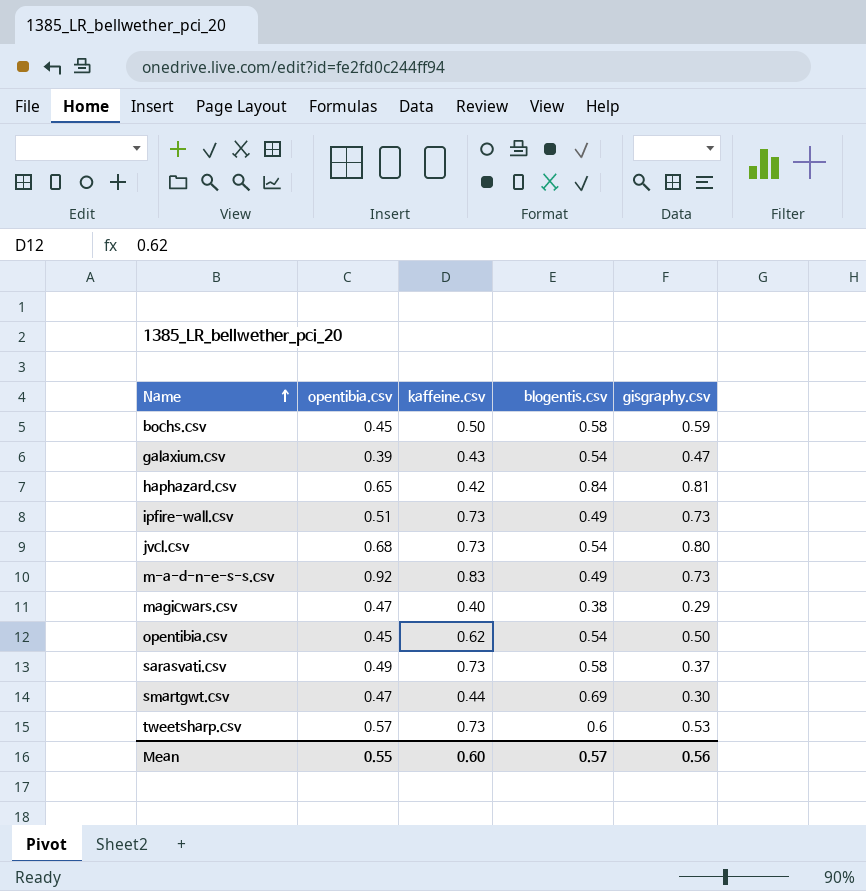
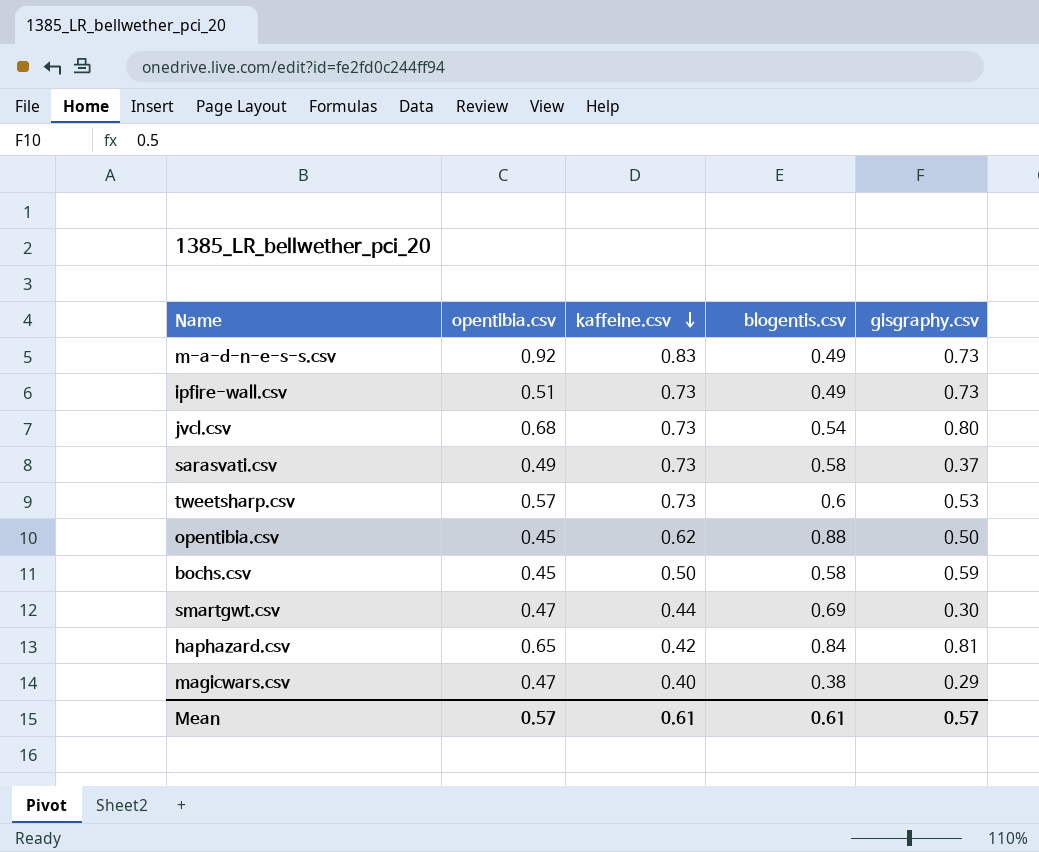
row order: Name ascending -> kaffeine.csv descending
row galaxium.csv: 0.39 | 0.43 | 0.54 | 0.47 -> none
opentibia.csv | blogentis.csv: 0.54 -> 0.88
Mean | opentibia.csv: 0.55 -> 0.57
Mean | kaffeine.csv: 0.60 -> 0.61
Mean | blogentis.csv: 0.57 -> 0.61
Mean | gisgraphy.csv: 0.56 -> 0.57

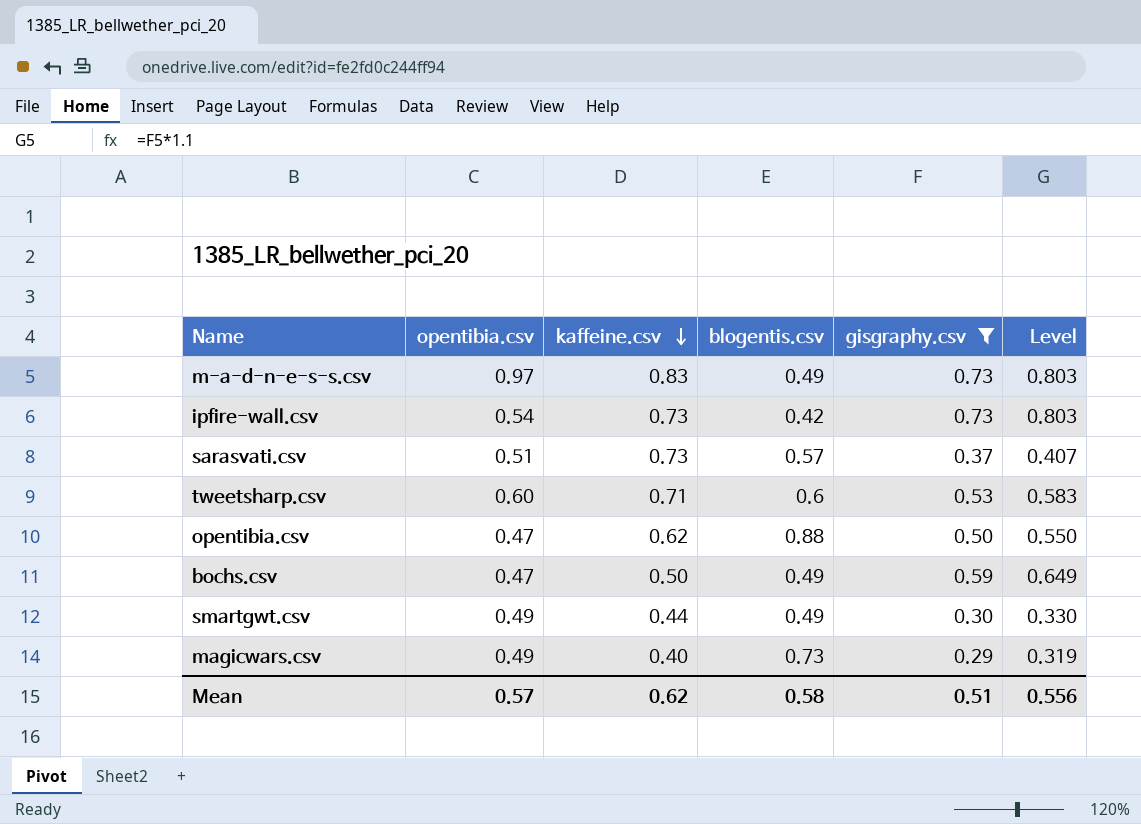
filter: none -> gisgraphy.csv <= 0.73
column Level | formula: none -> [gisgraphy.csv] * 1.1
m-a-d-n-e-s-s.csv | opentibia.csv: 0.92 -> 0.97
ipfire-wall.csv | opentibia.csv: 0.51 -> 0.54
ipfire-wall.csv | blogentis.csv: 0.49 -> 0.42
sarasvati.csv | opentibia.csv: 0.49 -> 0.51
sarasvati.csv | blogentis.csv: 0.58 -> 0.57
tweetsharp.csv | opentibia.csv: 0.57 -> 0.60
tweetsharp.csv | kaffeine.csv: 0.73 -> 0.71
opentibia.csv | opentibia.csv: 0.45 -> 0.47
bochs.csv | opentibia.csv: 0.45 -> 0.47
bochs.csv | blogentis.csv: 0.58 -> 0.49
smartgwt.csv | opentibia.csv: 0.47 -> 0.49
smartgwt.csv | blogentis.csv: 0.69 -> 0.49
magicwars.csv | opentibia.csv: 0.47 -> 0.49
magicwars.csv | blogentis.csv: 0.38 -> 0.73
Mean | kaffeine.csv: 0.61 -> 0.62
Mean | blogentis.csv: 0.61 -> 0.58
Mean | gisgraphy.csv: 0.57 -> 0.51

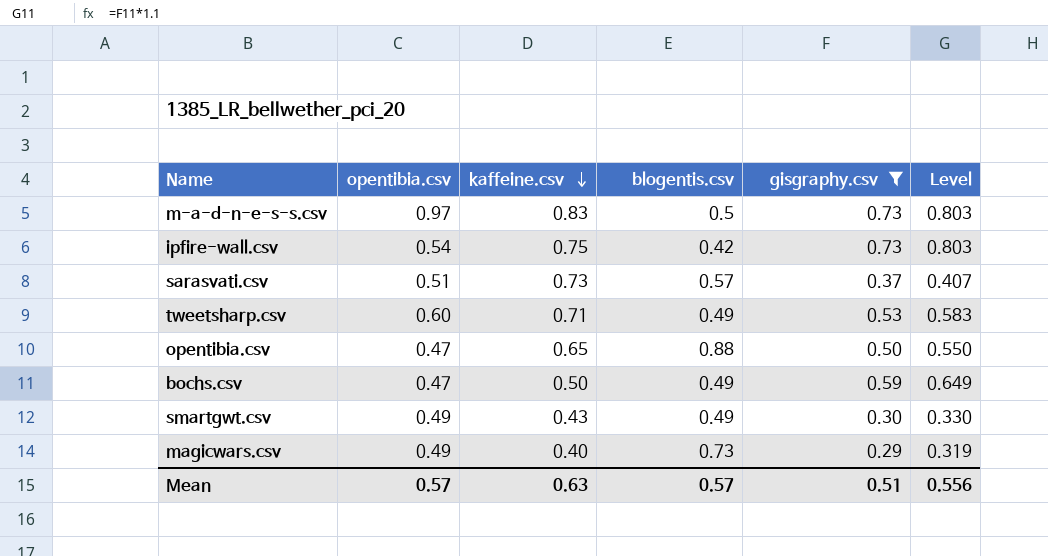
m-a-d-n-e-s-s.csv | blogentis.csv: 0.49 -> 0.5
ipfire-wall.csv | kaffeine.csv: 0.73 -> 0.75
tweetsharp.csv | blogentis.csv: 0.6 -> 0.49
opentibia.csv | kaffeine.csv: 0.62 -> 0.65
smartgwt.csv | kaffeine.csv: 0.44 -> 0.43
Mean | kaffeine.csv: 0.62 -> 0.63
Mean | blogentis.csv: 0.58 -> 0.57

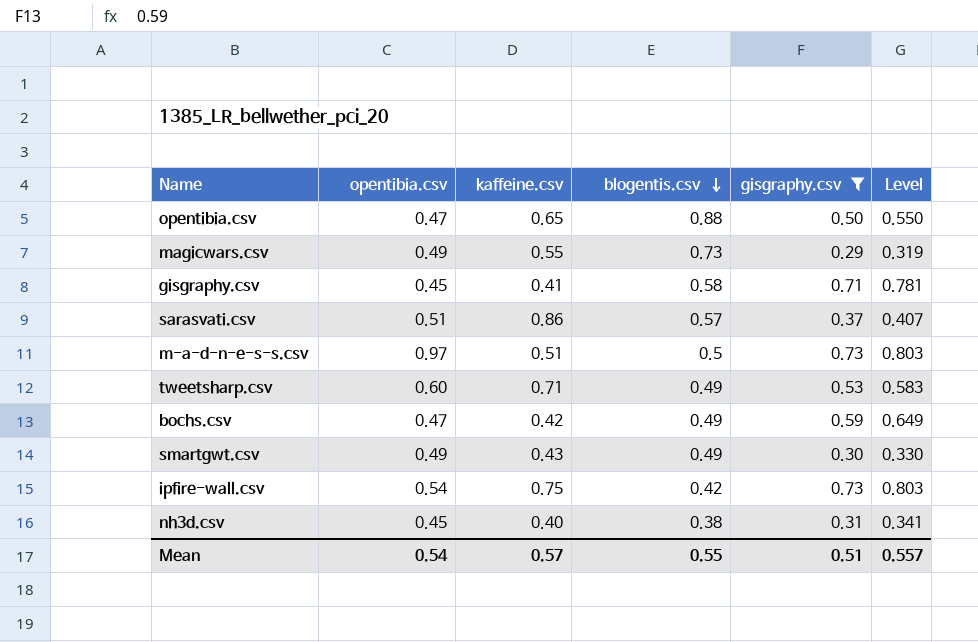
row order: kaffeine.csv descending -> blogentis.csv descending
magicwars.csv | kaffeine.csv: 0.40 -> 0.55
row gisgraphy.csv: none -> 0.45 | 0.41 | 0.58 | 0.71 | 0.781
sarasvati.csv | kaffeine.csv: 0.73 -> 0.86
m-a-d-n-e-s-s.csv | kaffeine.csv: 0.83 -> 0.51
bochs.csv | kaffeine.csv: 0.50 -> 0.42
row nh3d.csv: none -> 0.45 | 0.40 | 0.38 | 0.31 | 0.341
Mean | opentibia.csv: 0.57 -> 0.54
Mean | kaffeine.csv: 0.63 -> 0.57
Mean | blogentis.csv: 0.57 -> 0.55
Mean | Level: 0.556 -> 0.557

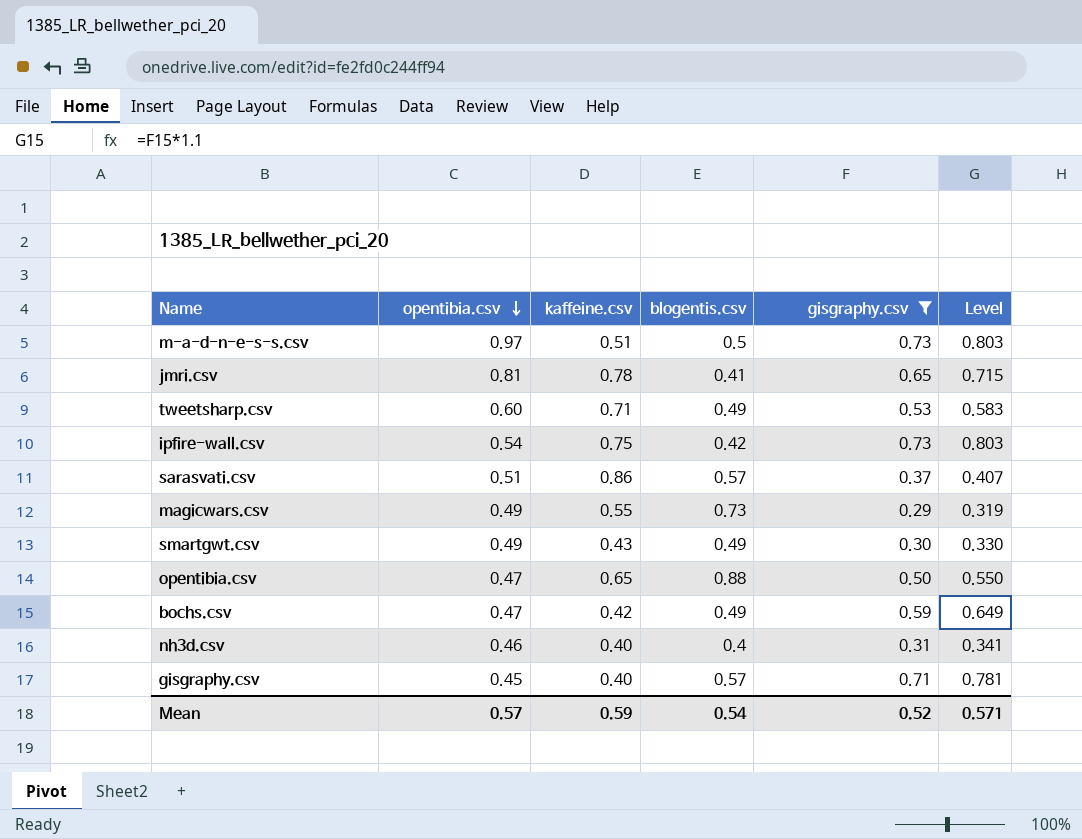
row order: blogentis.csv descending -> opentibia.csv descending
row jmri.csv: none -> 0.81 | 0.78 | 0.41 | 0.65 | 0.715
nh3d.csv | opentibia.csv: 0.45 -> 0.46
nh3d.csv | blogentis.csv: 0.38 -> 0.4
gisgraphy.csv | kaffeine.csv: 0.41 -> 0.40
gisgraphy.csv | blogentis.csv: 0.58 -> 0.57
Mean | opentibia.csv: 0.54 -> 0.57
Mean | kaffeine.csv: 0.57 -> 0.59
Mean | blogentis.csv: 0.55 -> 0.54
Mean | gisgraphy.csv: 0.51 -> 0.52
Mean | Level: 0.557 -> 0.571

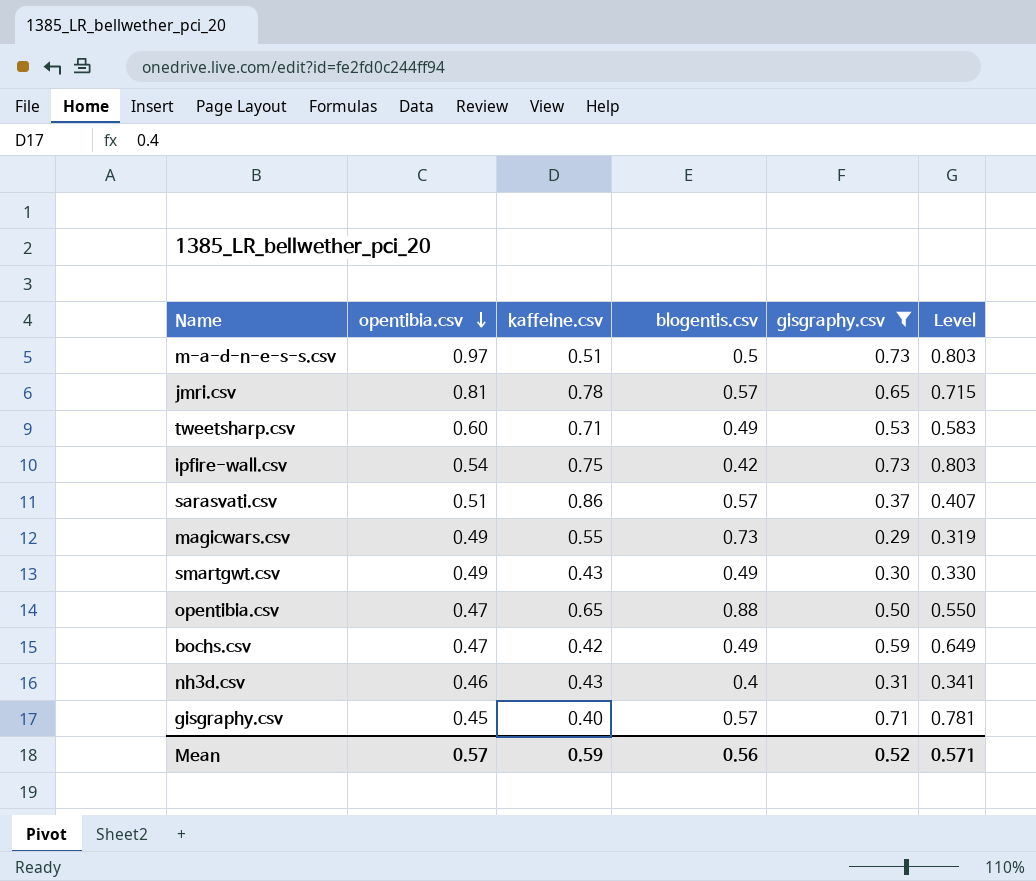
jmri.csv | blogentis.csv: 0.41 -> 0.57
nh3d.csv | kaffeine.csv: 0.40 -> 0.43
Mean | blogentis.csv: 0.54 -> 0.56

